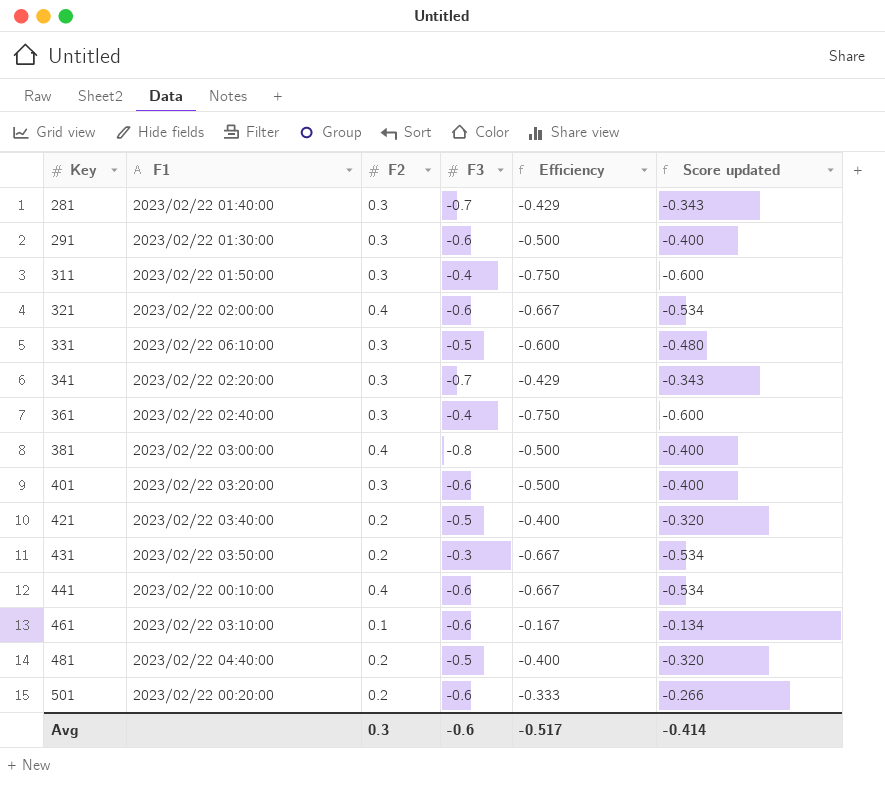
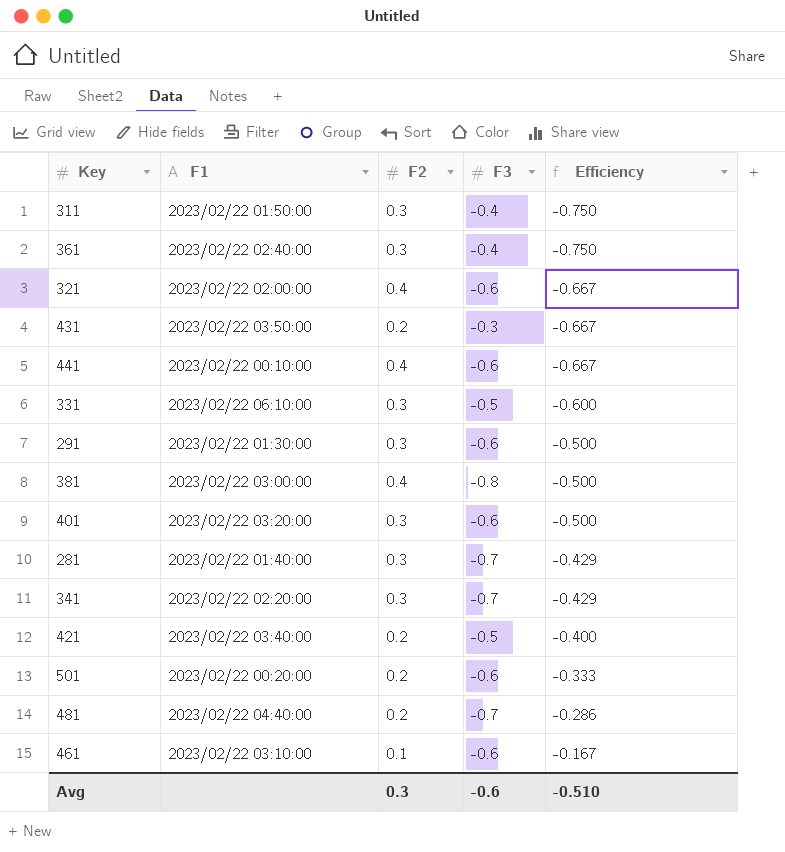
row order: Key ascending -> Efficiency ascending
column Score updated | formula: [Efficiency] * 0.8 -> none
481 | F3: -0.5 -> -0.7
481 | Efficiency: -0.400 -> -0.286
Avg | Efficiency: -0.517 -> -0.510

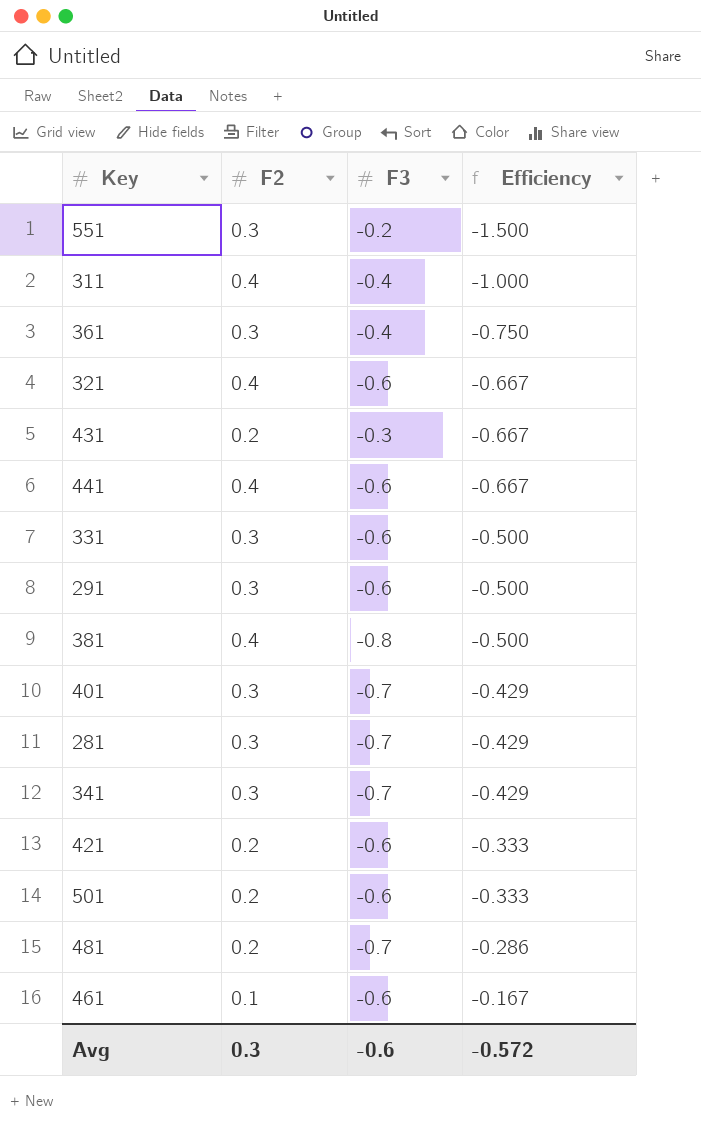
column F1 | position: 2 -> none
row 551: none -> 0.3 | -0.2 | -1.500
311 | F2: 0.3 -> 0.4
311 | Efficiency: -0.750 -> -1.000
331 | F3: -0.5 -> -0.6
331 | Efficiency: -0.600 -> -0.500
401 | F3: -0.6 -> -0.7
401 | Efficiency: -0.500 -> -0.429
421 | F3: -0.5 -> -0.6
421 | Efficiency: -0.400 -> -0.333
Avg | Efficiency: -0.510 -> -0.572

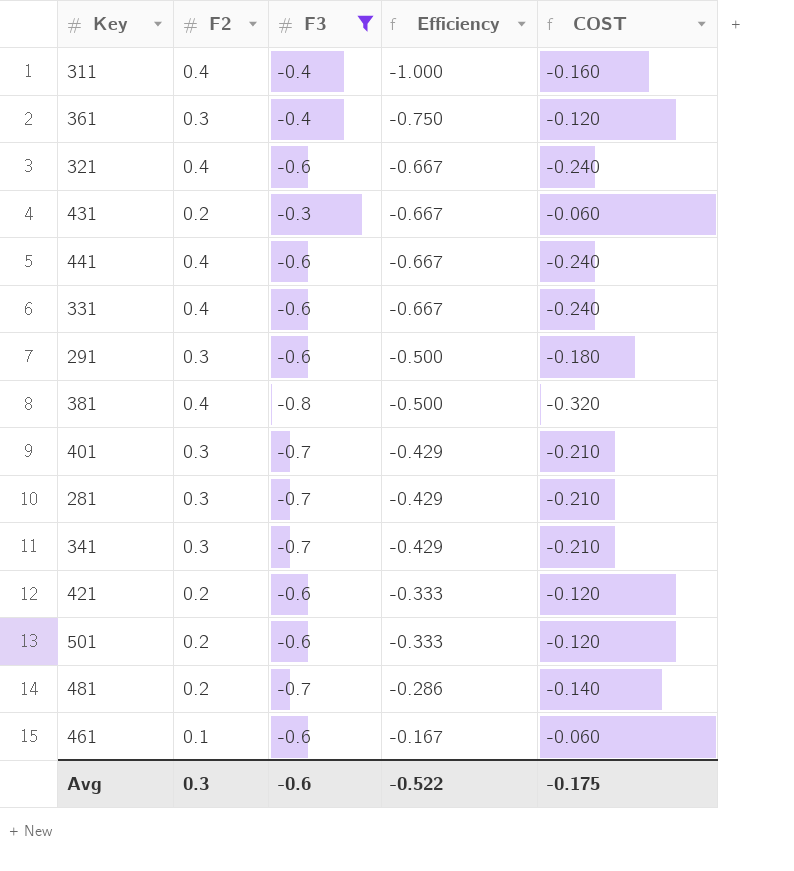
filter: none -> F3 != -0.2
column COST | formula: none -> [F2] * [F3]
331 | F2: 0.3 -> 0.4
331 | Efficiency: -0.500 -> -0.667
Avg | Efficiency: -0.572 -> -0.522

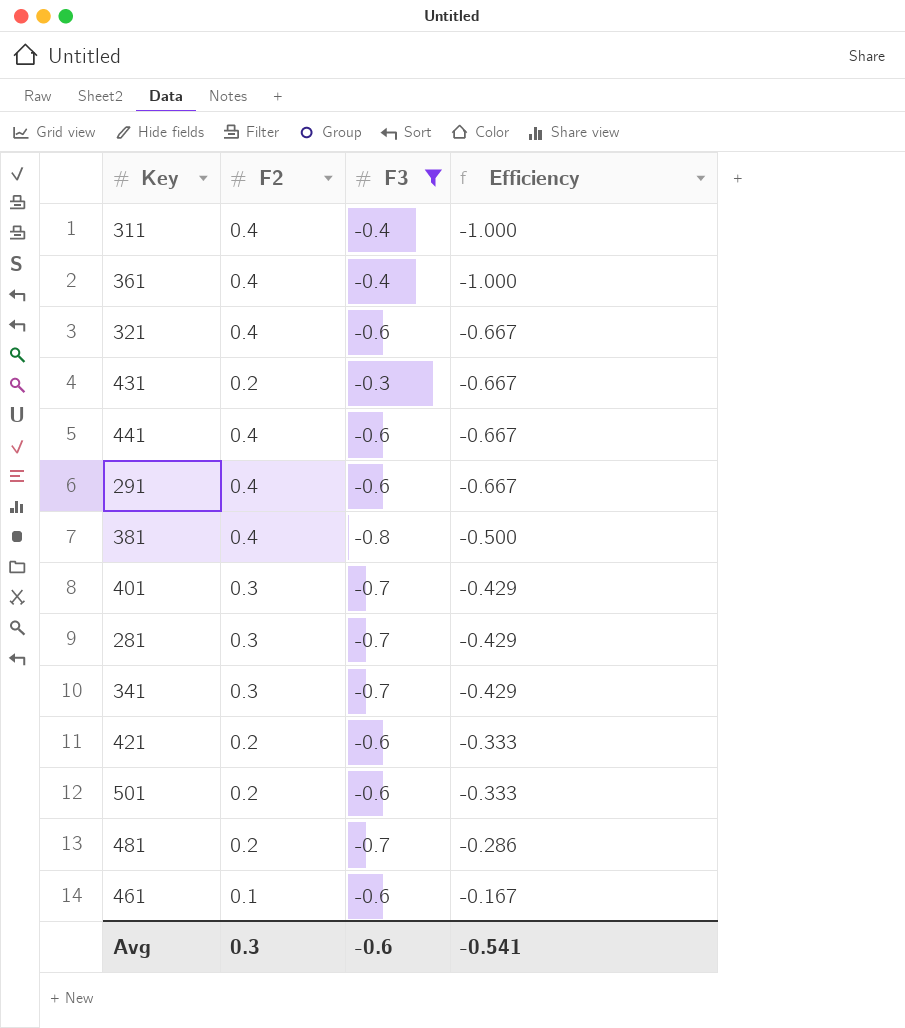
column COST | formula: [F2] * [F3] -> none
row 331: 0.4 | -0.6 | -0.667 | -0.240 -> none
361 | F2: 0.3 -> 0.4
361 | Efficiency: -0.750 -> -1.000
291 | F2: 0.3 -> 0.4
291 | Efficiency: -0.500 -> -0.667
Avg | Efficiency: -0.522 -> -0.541

